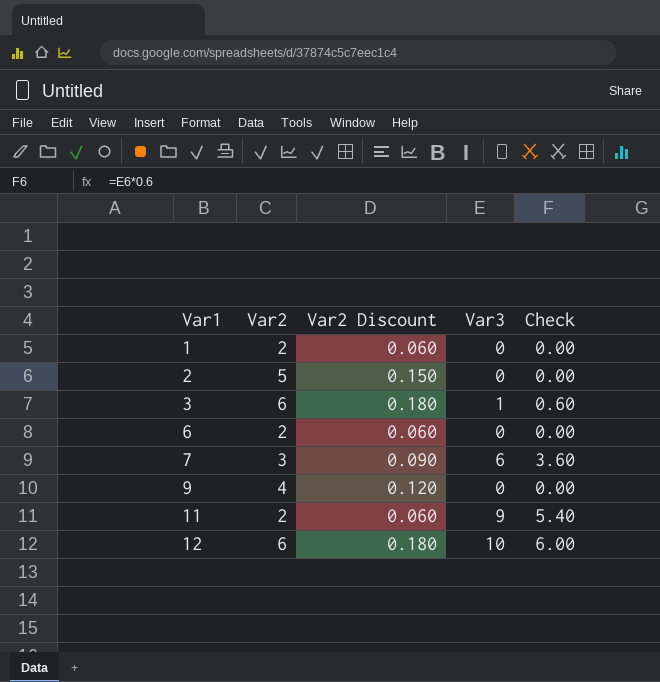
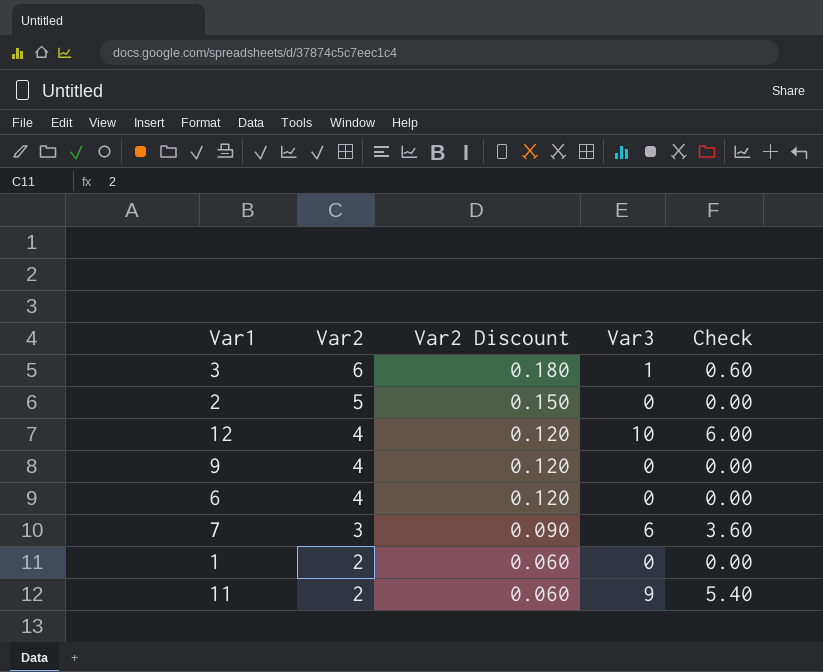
row order: Var1 ascending -> Var2 descending
12 | Var2: 6 -> 4
12 | Var2 Discount: 0.180 -> 0.120
6 | Var2: 2 -> 4
6 | Var2 Discount: 0.060 -> 0.120

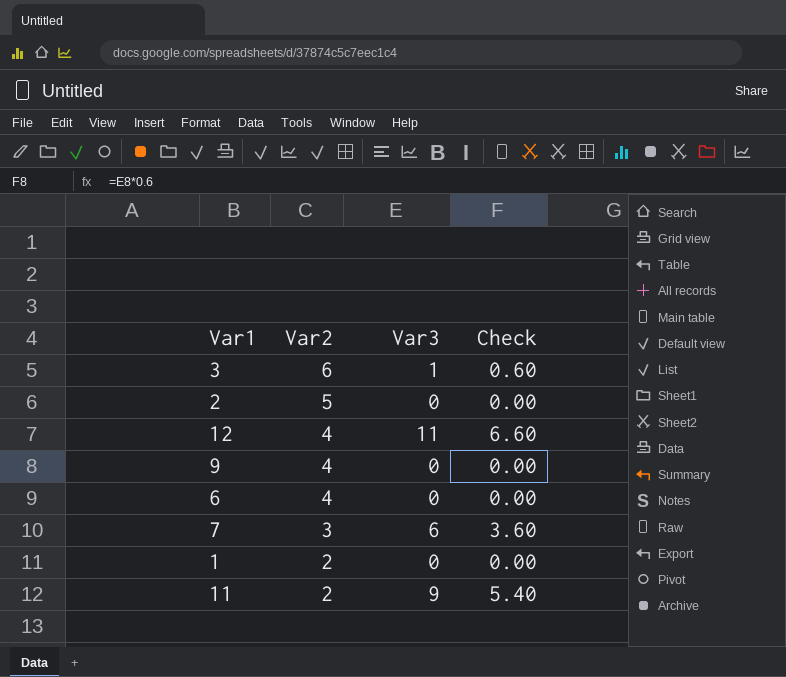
column Var2 Discount | formula: [Var2] * 0.03 -> none
12 | Var3: 10 -> 11
12 | Check: 6.00 -> 6.60

